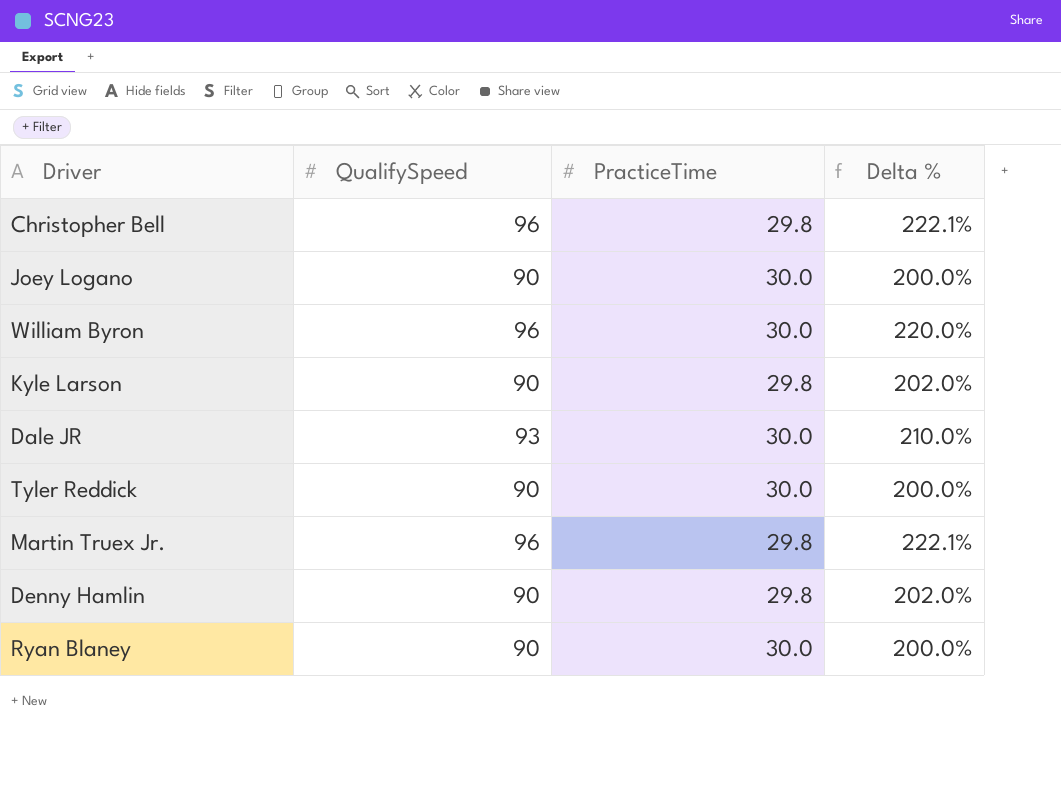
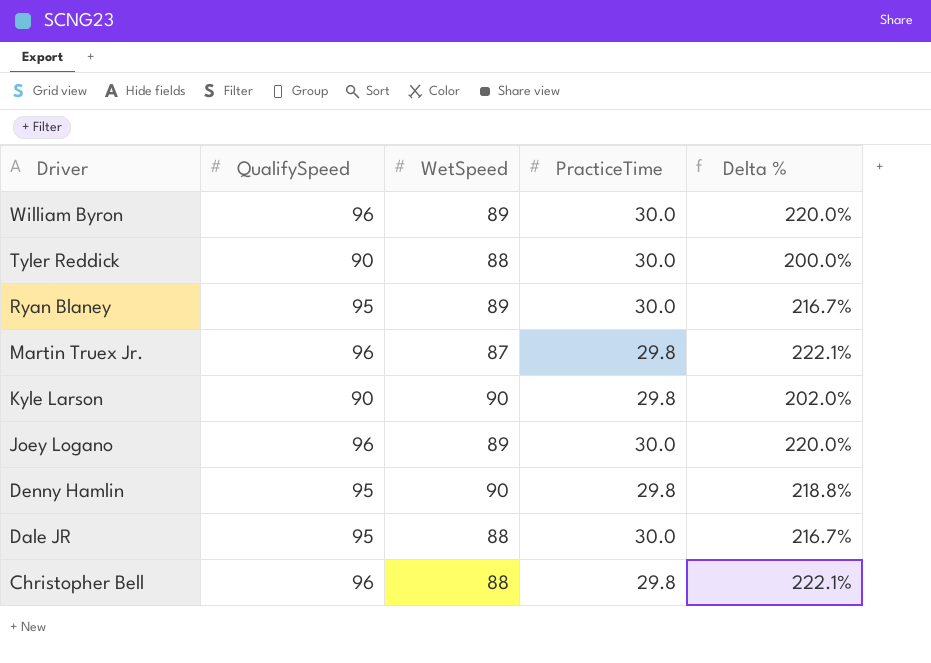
row order: none -> Driver descending
column WetSpeed | position: none -> 3
Ryan Blaney | QualifySpeed: 90 -> 95
Ryan Blaney | Delta %: 200.0% -> 216.7%
Joey Logano | QualifySpeed: 90 -> 96
Joey Logano | Delta %: 200.0% -> 220.0%
Denny Hamlin | QualifySpeed: 90 -> 95
Denny Hamlin | Delta %: 202.0% -> 218.8%
Dale JR | QualifySpeed: 93 -> 95
Dale JR | Delta %: 210.0% -> 216.7%

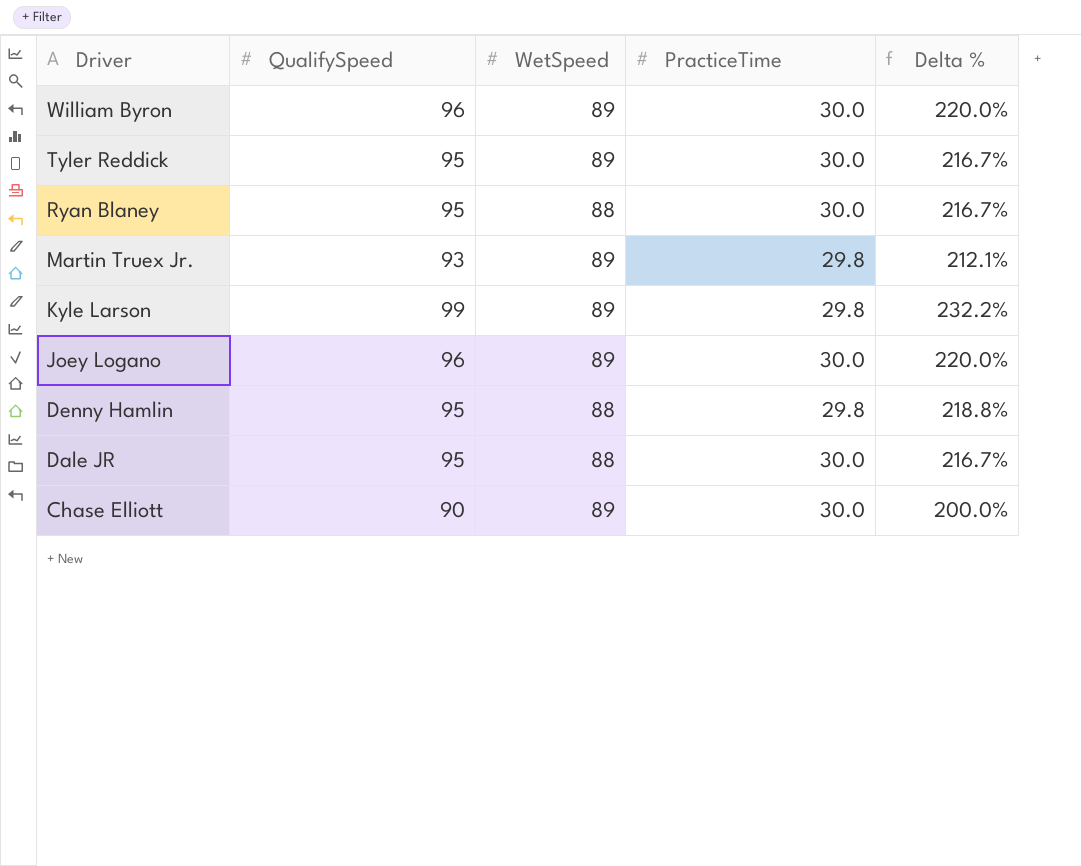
row Christopher Bell: 96 | 88 | 29.8 | 222.1% -> none
Tyler Reddick | QualifySpeed: 90 -> 95
Tyler Reddick | WetSpeed: 88 -> 89
Tyler Reddick | Delta %: 200.0% -> 216.7%
Ryan Blaney | WetSpeed: 89 -> 88
Martin Truex Jr. | QualifySpeed: 96 -> 93
Martin Truex Jr. | WetSpeed: 87 -> 89
Martin Truex Jr. | Delta %: 222.1% -> 212.1%
Kyle Larson | QualifySpeed: 90 -> 99
Kyle Larson | WetSpeed: 90 -> 89
Kyle Larson | Delta %: 202.0% -> 232.2%
Denny Hamlin | WetSpeed: 90 -> 88
row Chase Elliott: none -> 90 | 89 | 30.0 | 200.0%

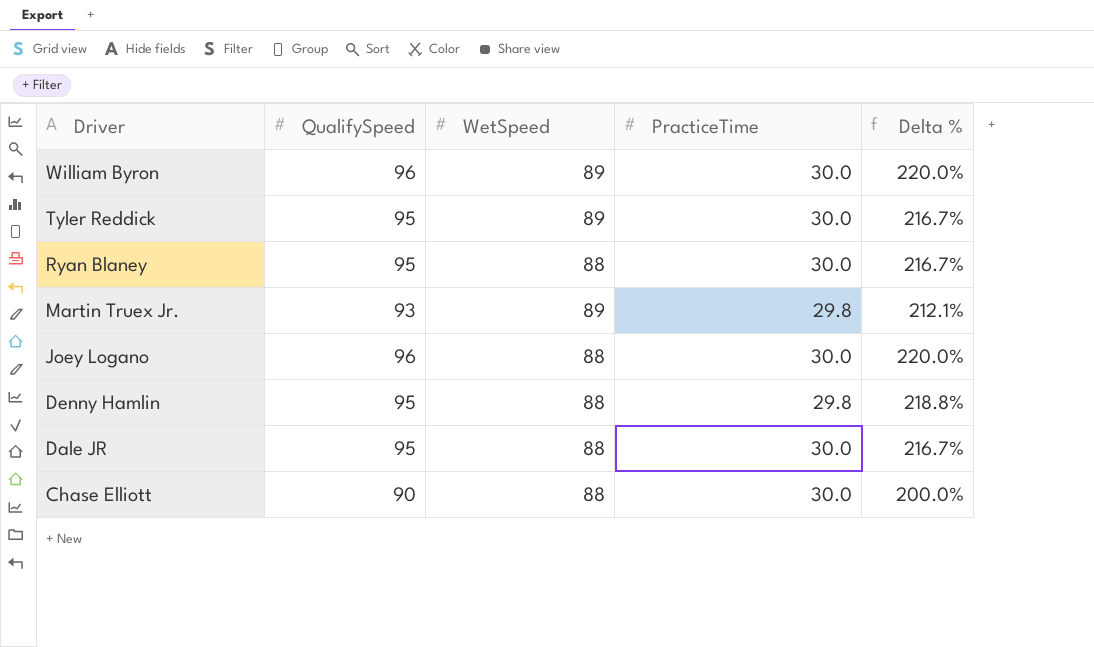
row Kyle Larson: 99 | 89 | 29.8 | 232.2% -> none
Joey Logano | WetSpeed: 89 -> 88
Chase Elliott | WetSpeed: 89 -> 88

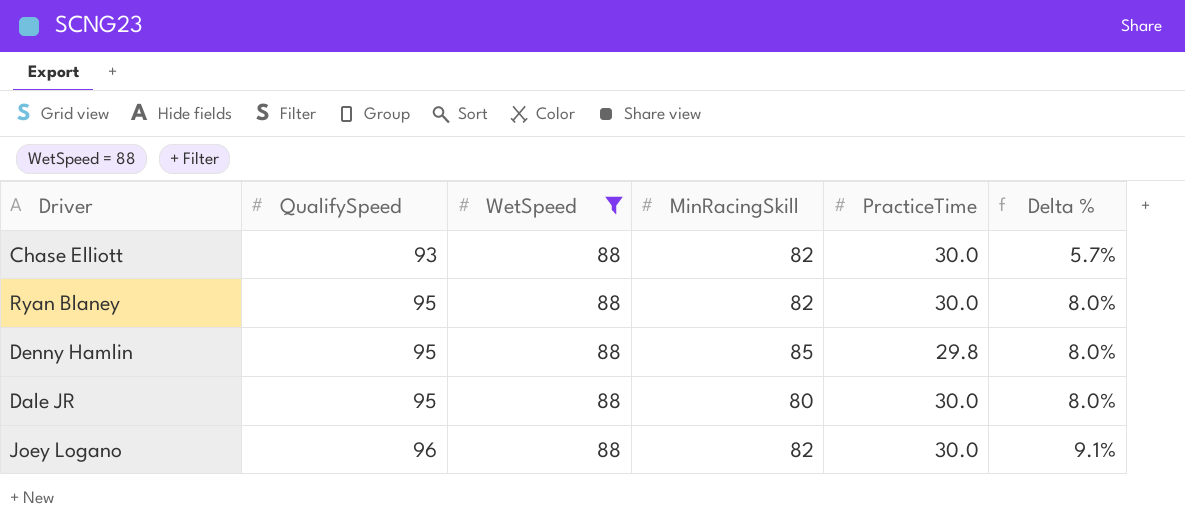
filter: none -> WetSpeed = 88
row order: Driver descending -> QualifySpeed ascending
column MinRacingSkill | position: none -> 4
column Delta % | formula: ([QualifySpeed] - [PracticeTime]) / [PracticeTime] -> ([QualifySpeed] - [WetSpeed]) / [WetSpeed]
Chase Elliott | QualifySpeed: 90 -> 93

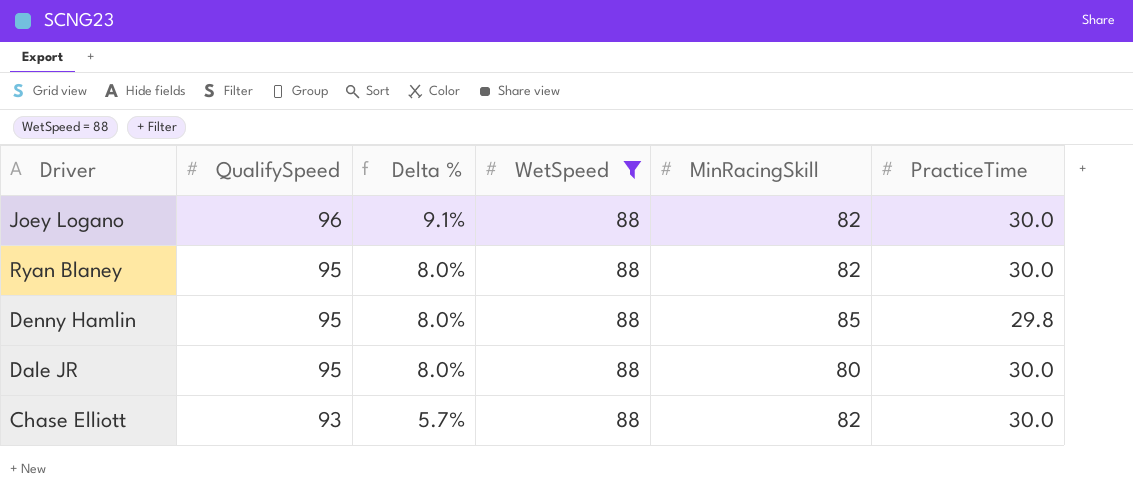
row order: QualifySpeed ascending -> QualifySpeed descending
column Delta % | position: 6 -> 3

